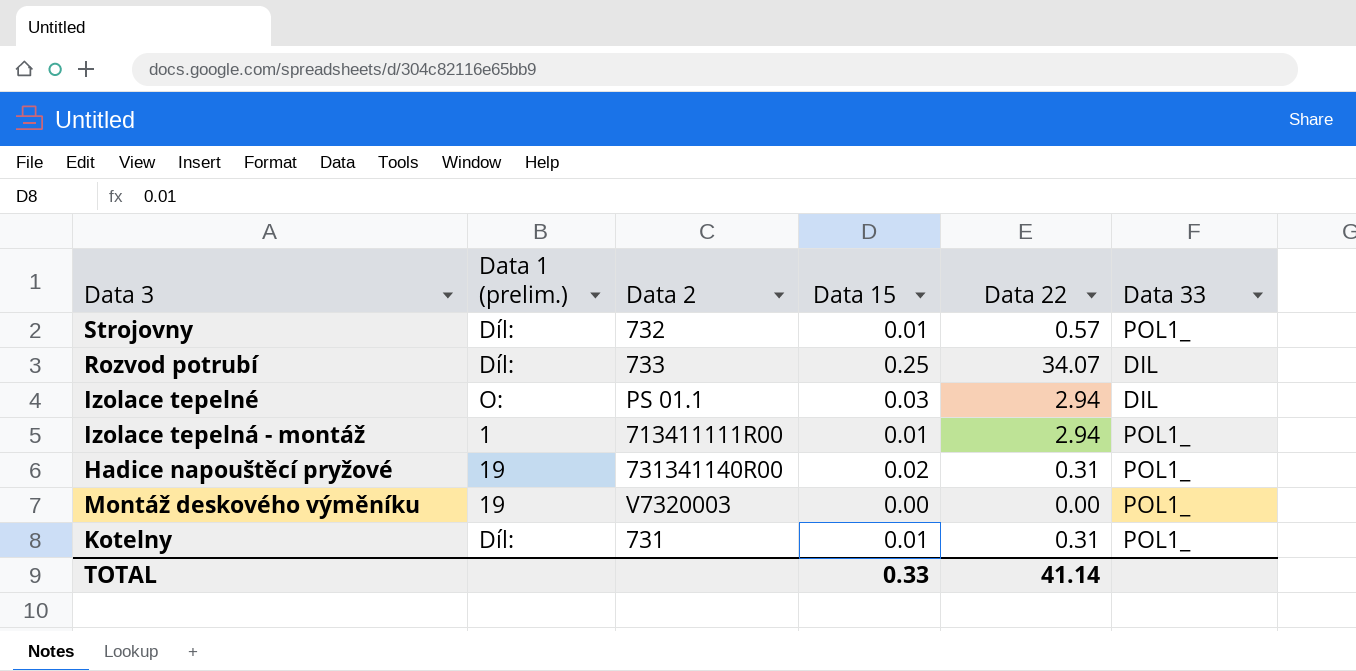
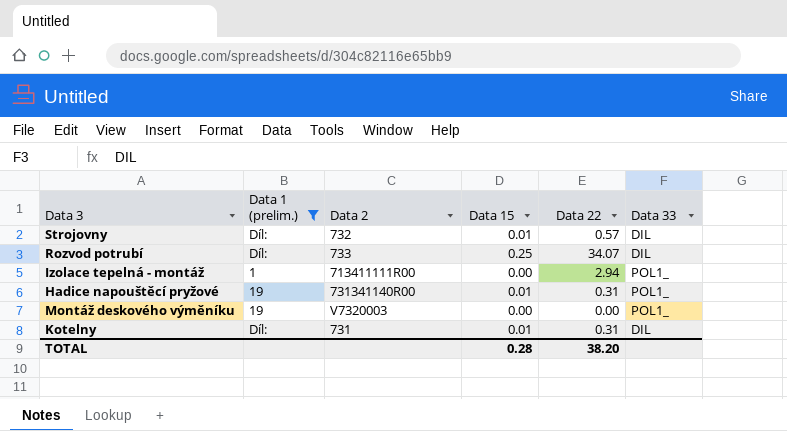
filter: none -> Data 1 (prelim.) != O:
Strojovny | Data 33: POL1_ -> DIL
Izolace tepelná - montáž | Data 15: 0.01 -> 0.00
Hadice napouštěcí pryžové | Data 15: 0.02 -> 0.01
Kotelny | Data 33: POL1_ -> DIL
TOTAL | Data 15: 0.33 -> 0.28
TOTAL | Data 22: 41.14 -> 38.20

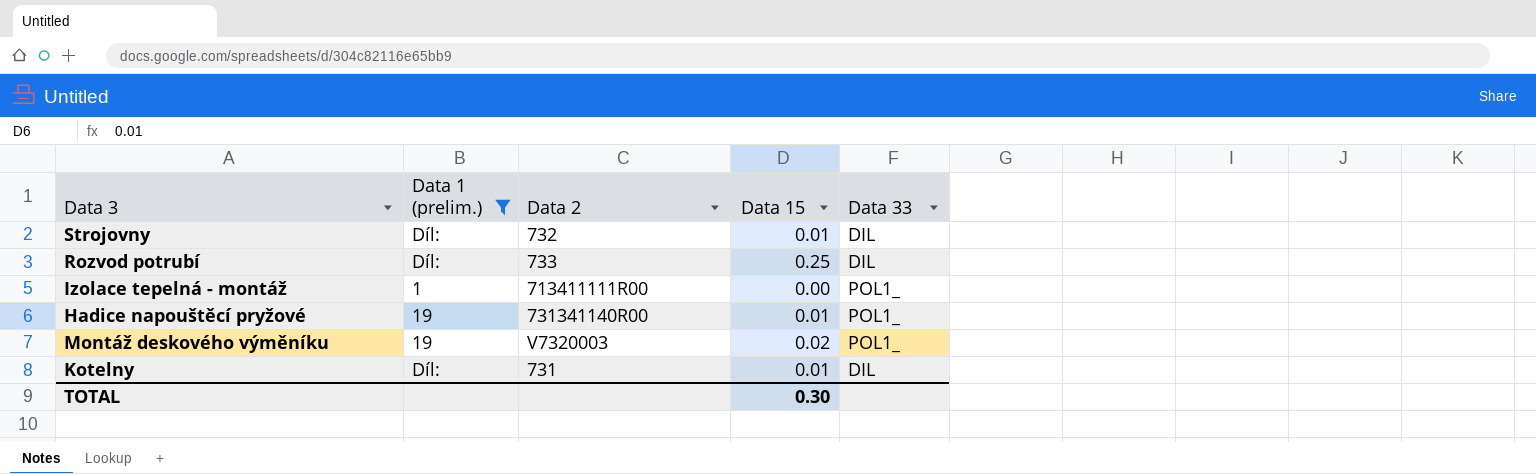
column Data 22 | position: 5 -> none
Montáž deskového výměníku | Data 15: 0.00 -> 0.02
TOTAL | Data 15: 0.28 -> 0.30

